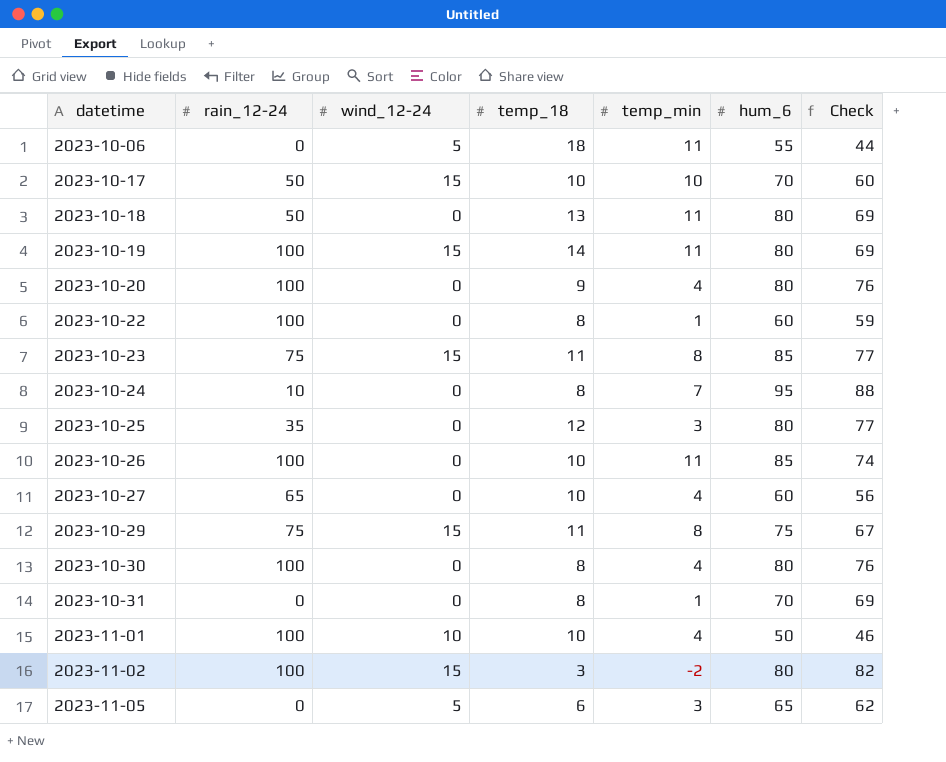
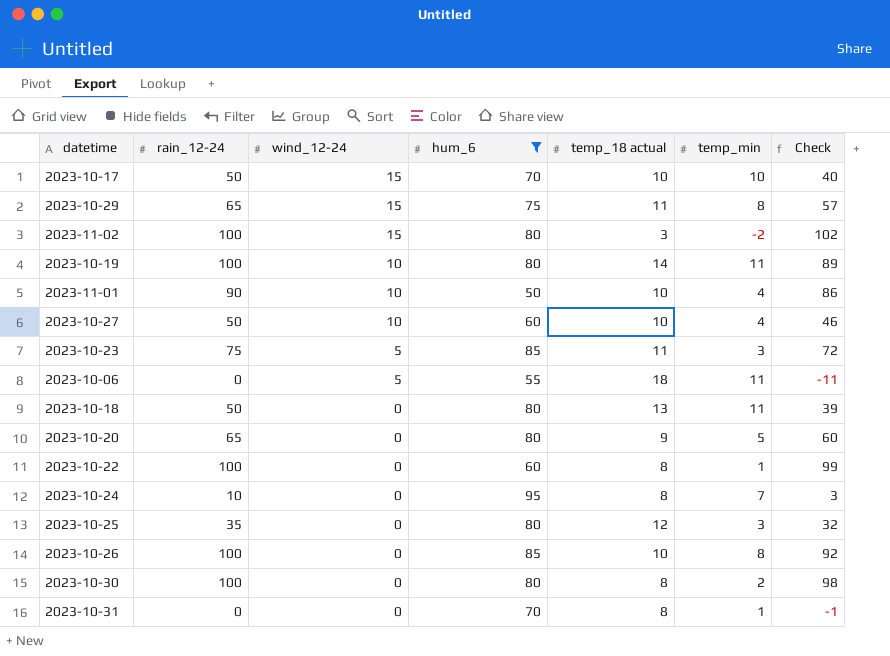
filter: none -> hum_6 != 65
row order: datetime ascending -> wind_12-24 descending
column hum_6 | position: 6 -> 4
column name: temp_18 -> temp_18 actual
column Check | formula: [hum_6] - [temp_min] -> [rain_12-24] - [temp_min]
2023-10-29 | rain_12-24: 75 -> 65
2023-10-19 | wind_12-24: 15 -> 10
2023-11-01 | rain_12-24: 100 -> 90
2023-10-27 | rain_12-24: 65 -> 50
2023-10-27 | wind_12-24: 0 -> 10
2023-10-23 | wind_12-24: 15 -> 5
2023-10-23 | temp_min: 8 -> 3
2023-10-20 | rain_12-24: 100 -> 65
2023-10-20 | temp_min: 4 -> 5
2023-10-26 | temp_min: 11 -> 8
2023-10-30 | temp_min: 4 -> 2

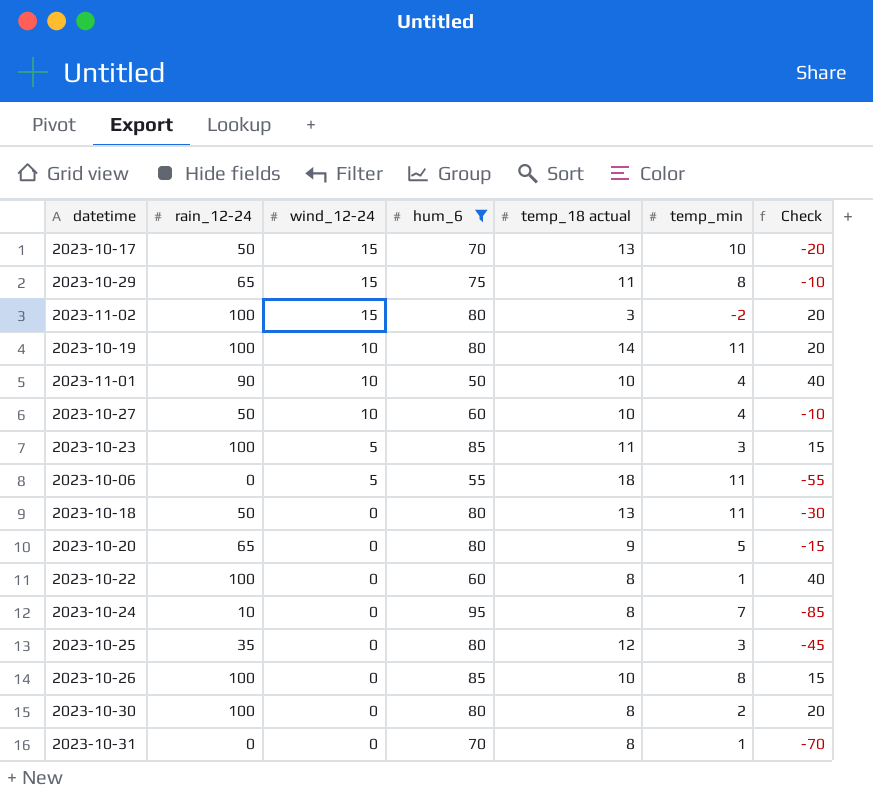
column Check | formula: [rain_12-24] - [temp_min] -> [rain_12-24] - [hum_6]
2023-10-17 | temp_18 actual: 10 -> 13
2023-10-23 | rain_12-24: 75 -> 100

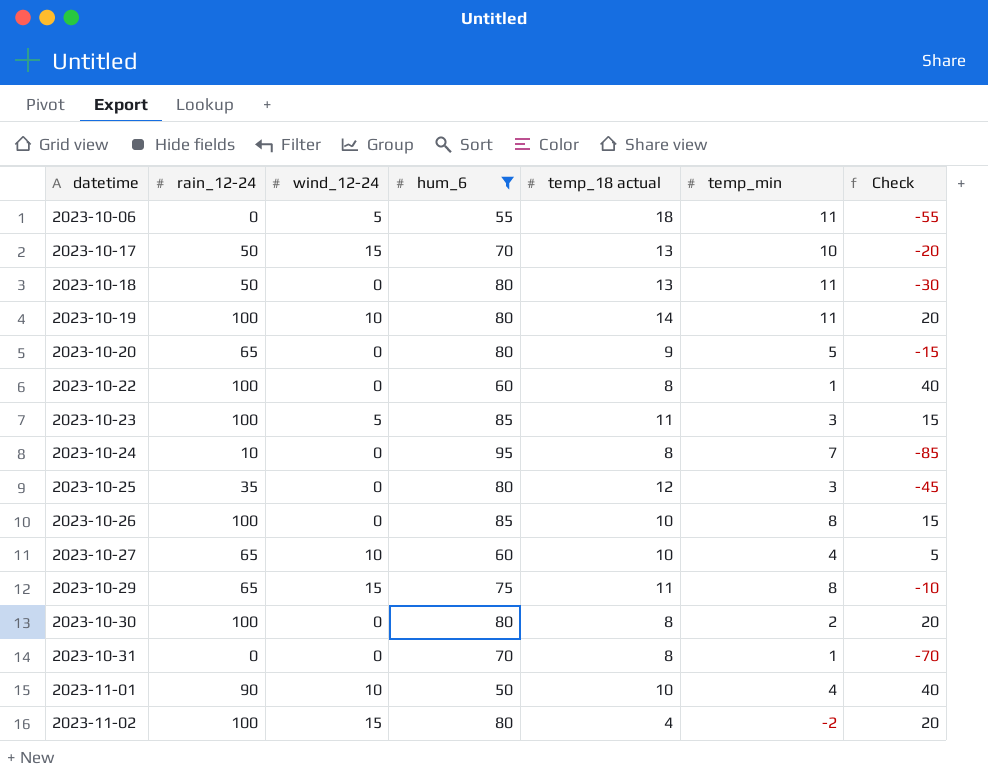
row order: wind_12-24 descending -> datetime ascending
2023-10-27 | rain_12-24: 50 -> 65
2023-10-27 | Check: -10 -> 5
2023-11-02 | temp_18 actual: 3 -> 4

